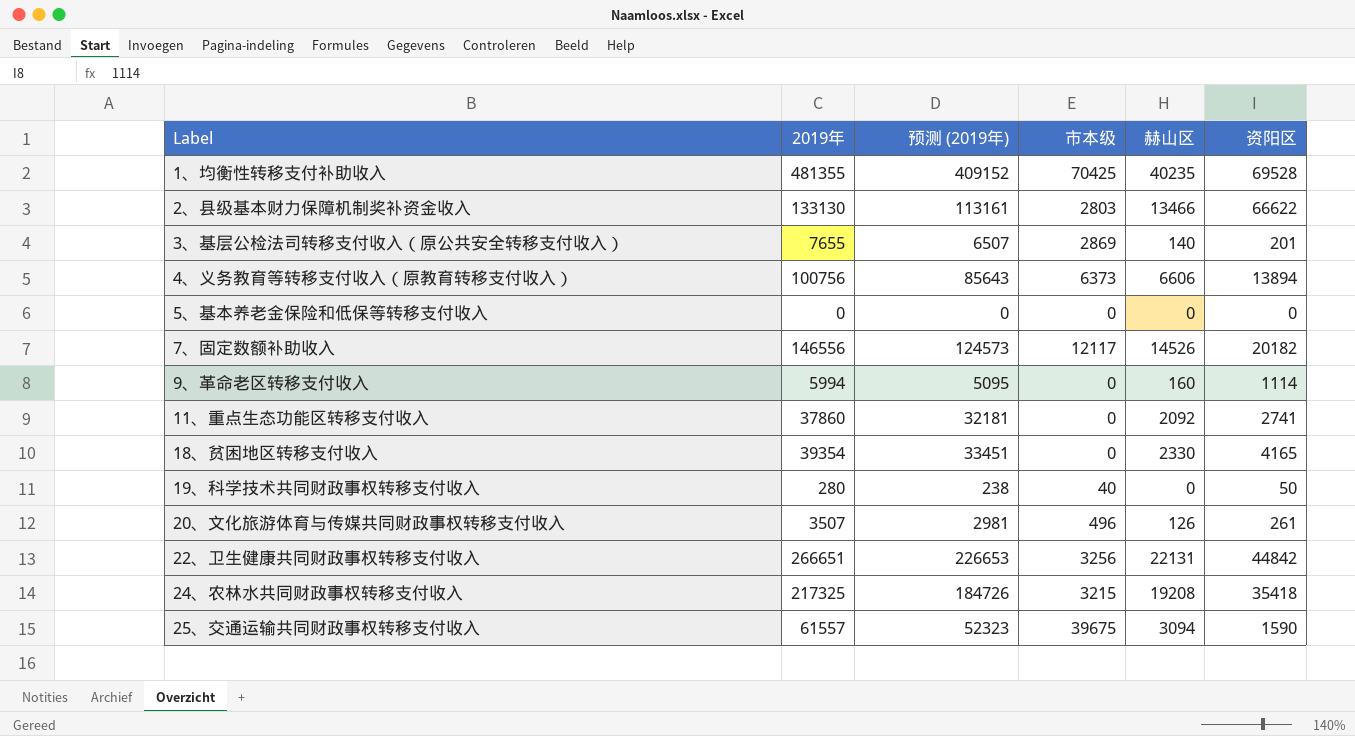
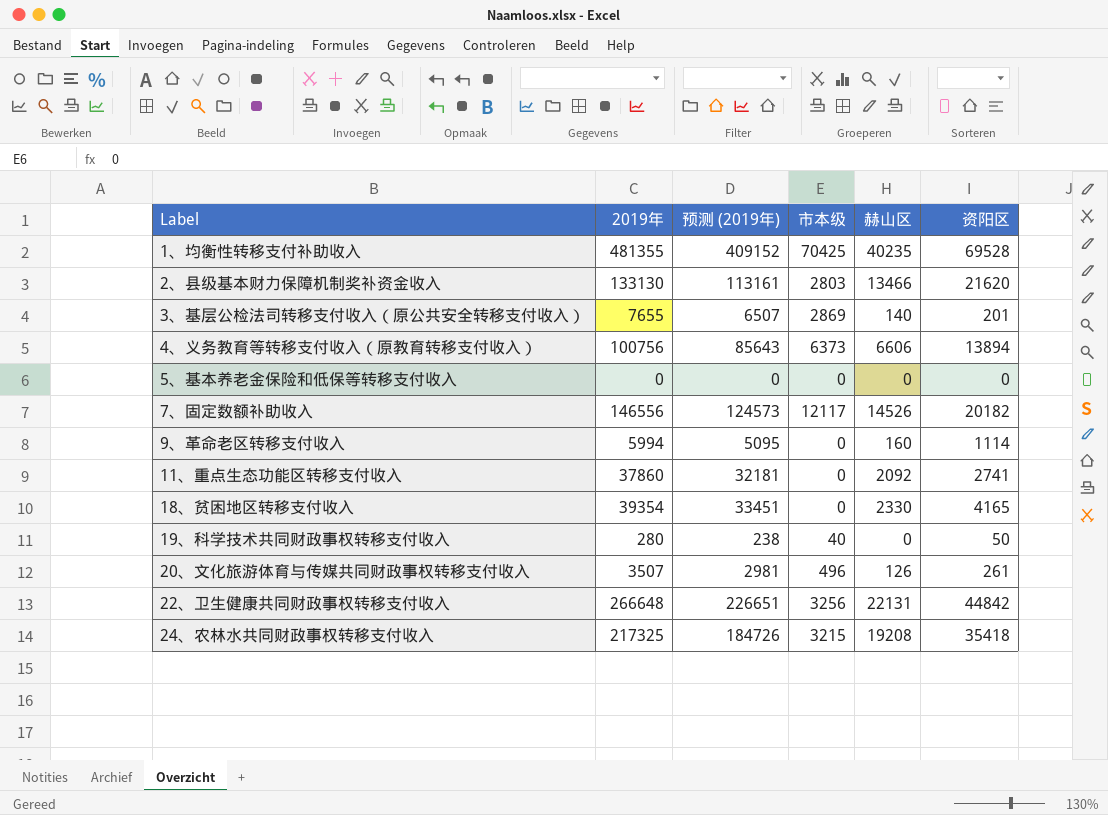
row 25、交通运输共同财政事权转移支付收入: 61557 | 52323 | 39675 | 3094 | 1590 -> none
2、县级基本财力保障机制奖补资金收入 | 资阳区: 66622 -> 21620
22、卫生健康共同财政事权转移支付收入 | 2019年: 266651 -> 266648
22、卫生健康共同财政事权转移支付收入 | 预测 (2019年): 226653 -> 226651

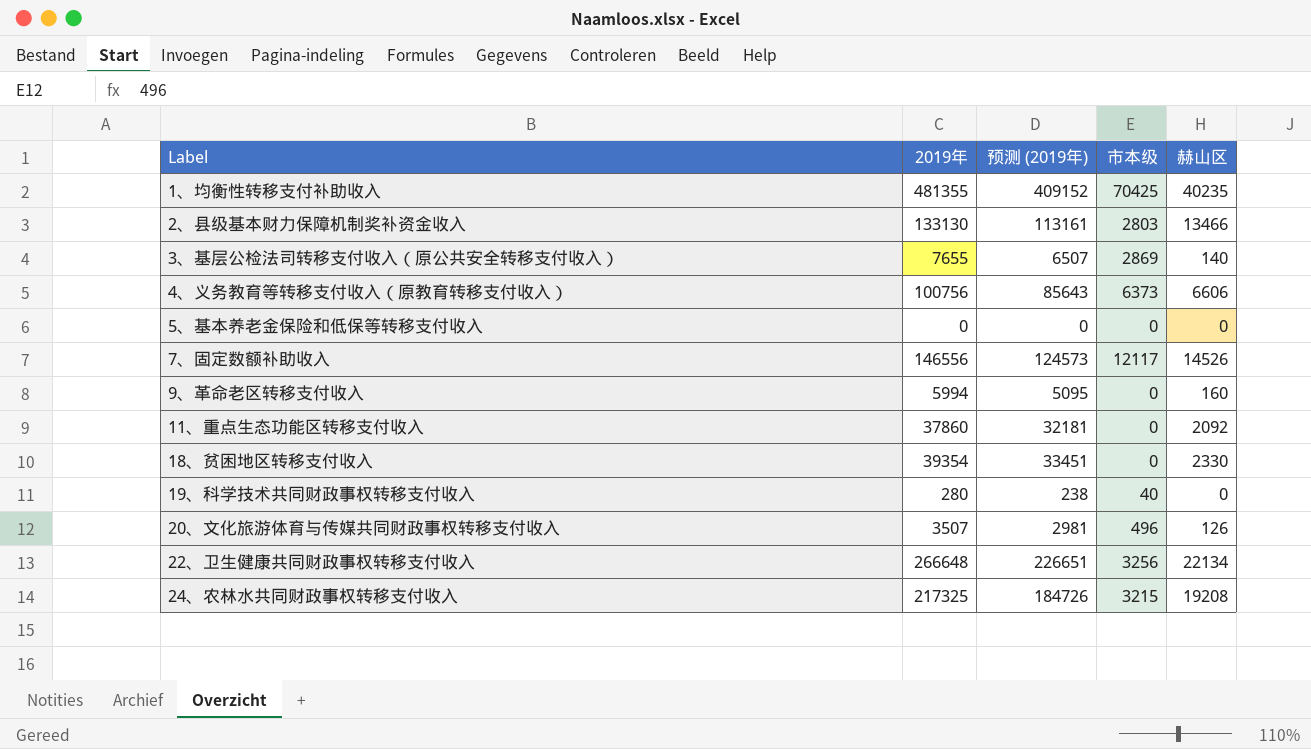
column 资阳区 | position: 6 -> none
22、卫生健康共同财政事权转移支付收入 | 赫山区: 22131 -> 22134

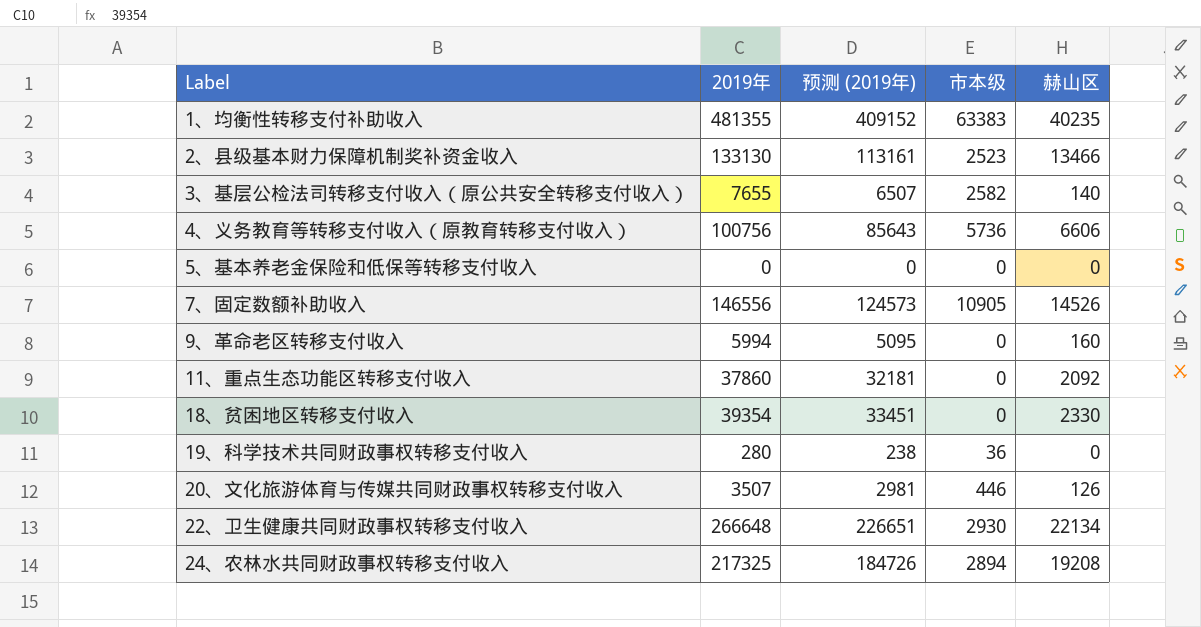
1、均衡性转移支付补助收入 | 市本级: 70425 -> 63383
2、县级基本财力保障机制奖补资金收入 | 市本级: 2803 -> 2523
3、基层公检法司转移支付收入（原公共安全转移支付收入） | 市本级: 2869 -> 2582
4、义务教育等转移支付收入（原教育转移支付收入） | 市本级: 6373 -> 5736
7、固定数额补助收入 | 市本级: 12117 -> 10905
19、科学技术共同财政事权转移支付收入 | 市本级: 40 -> 36
20、文化旅游体育与传媒共同财政事权转移支付收入 | 市本级: 496 -> 446
22、卫生健康共同财政事权转移支付收入 | 市本级: 3256 -> 2930
24、农林水共同财政事权转移支付收入 | 市本级: 3215 -> 2894

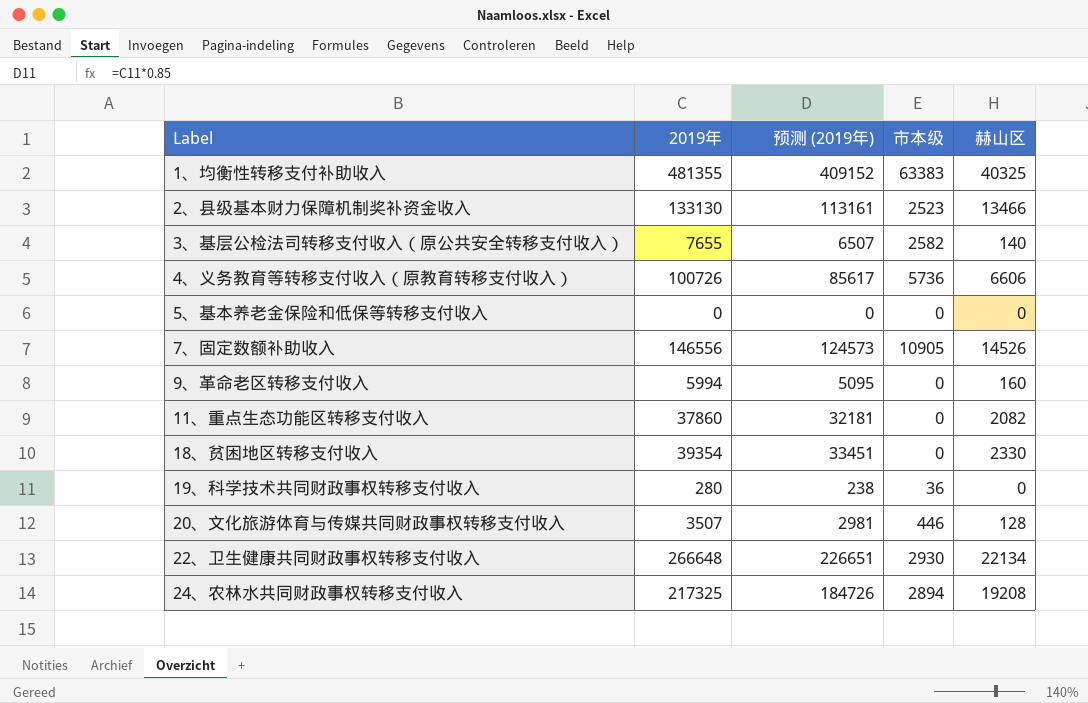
1、均衡性转移支付补助收入 | 赫山区: 40235 -> 40325
4、义务教育等转移支付收入（原教育转移支付收入） | 2019年: 100756 -> 100726
4、义务教育等转移支付收入（原教育转移支付收入） | 预测 (2019年): 85643 -> 85617
11、重点生态功能区转移支付收入 | 赫山区: 2092 -> 2082
20、文化旅游体育与传媒共同财政事权转移支付收入 | 赫山区: 126 -> 128

